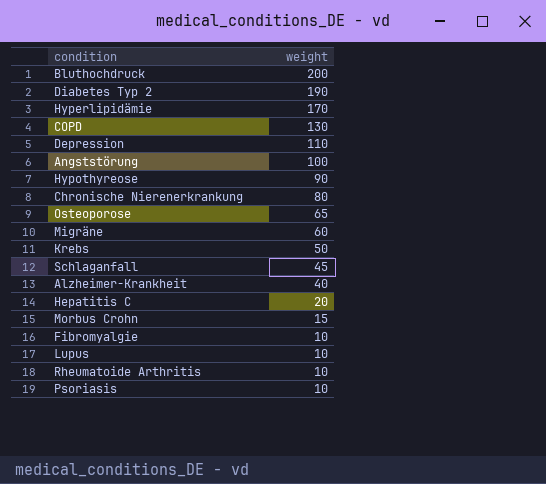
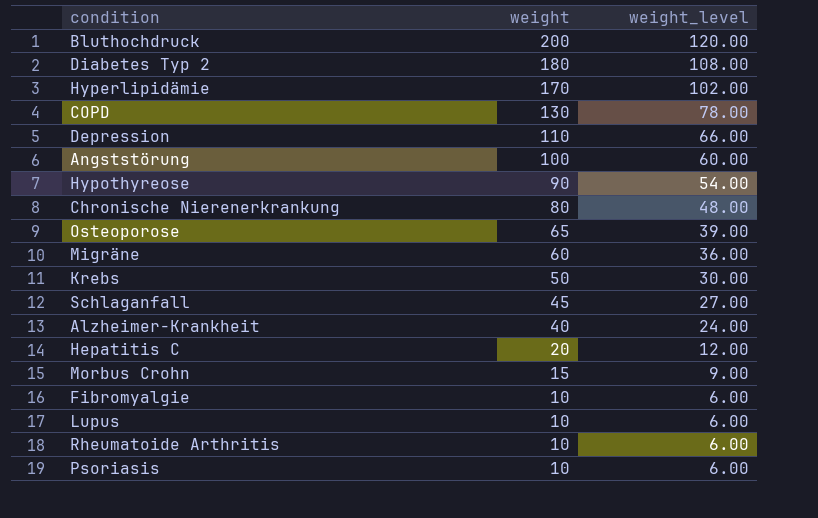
column weight_level | formula: none -> [weight] * 0.6
Diabetes Typ 2 | weight: 190 -> 180

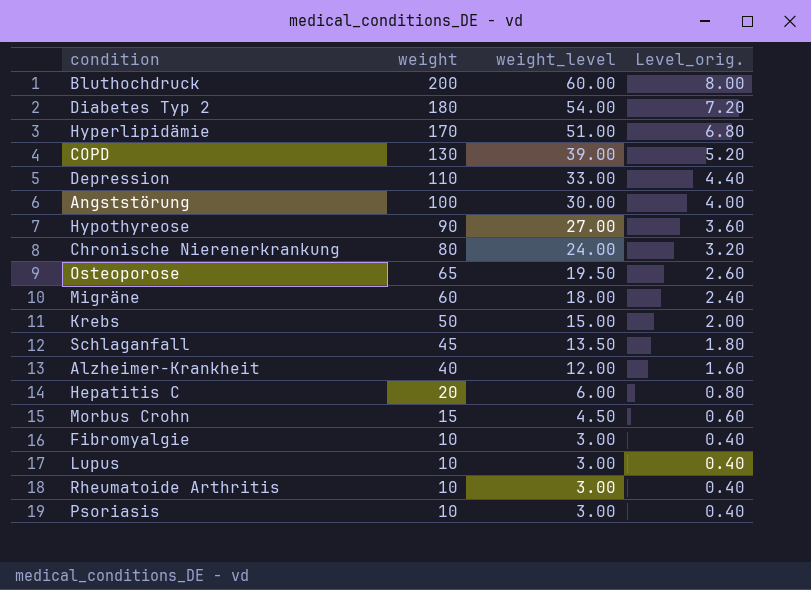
column weight_level | formula: [weight] * 0.6 -> [weight] * 0.3
column Level_orig. | formula: none -> [weight] * 0.04

